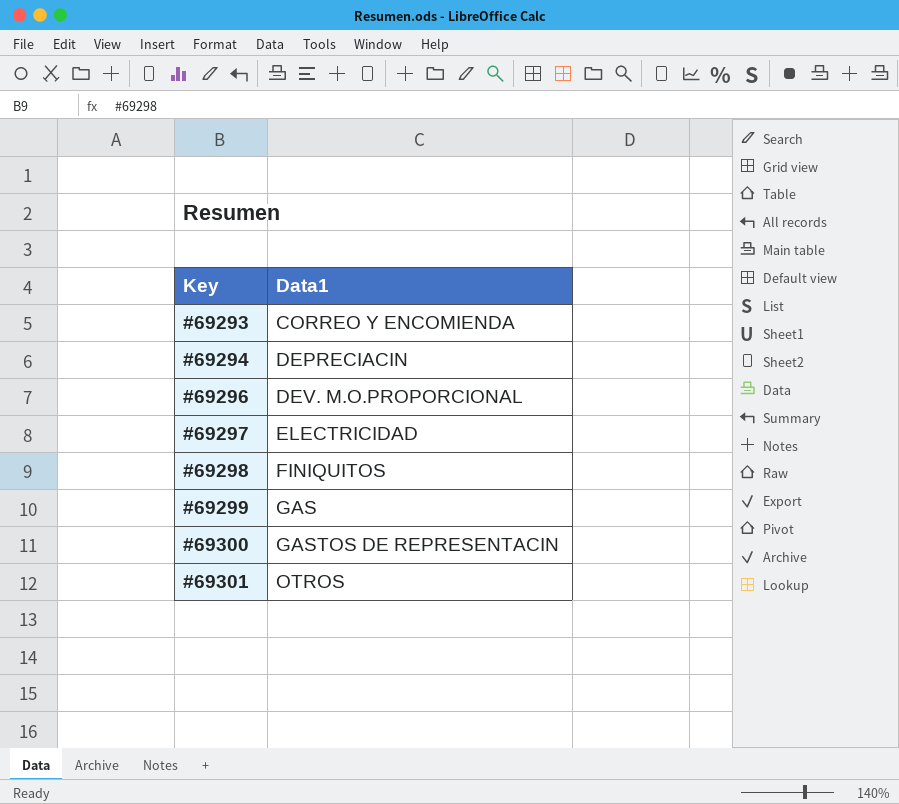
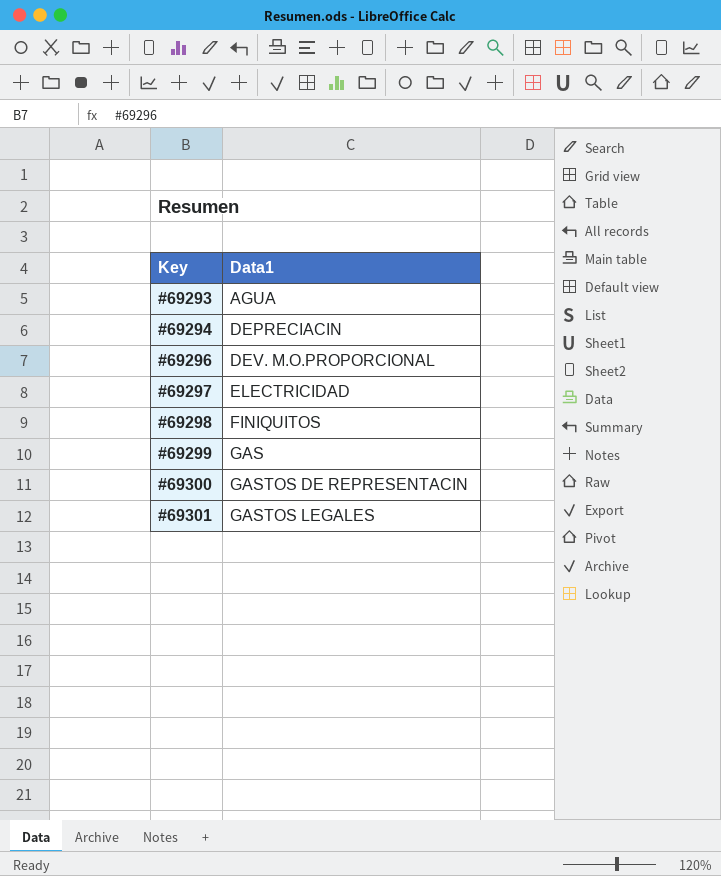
#69293 | Data1: CORREO Y ENCOMIENDA -> AGUA
#69301 | Data1: OTROS -> GASTOS LEGALES

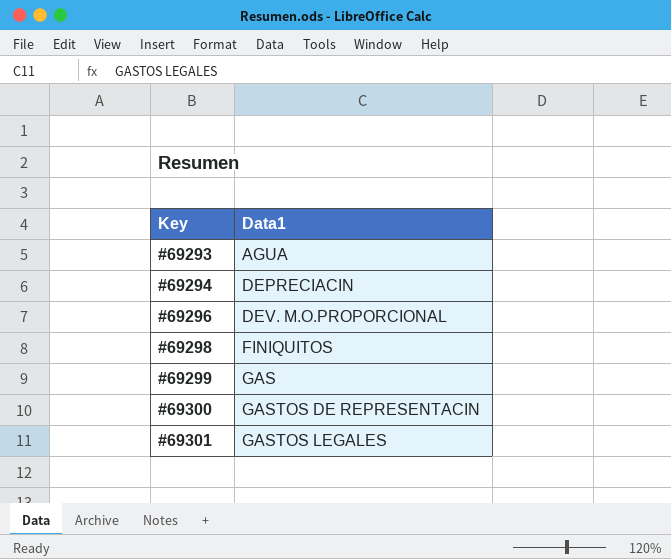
row #69297: ELECTRICIDAD -> none

